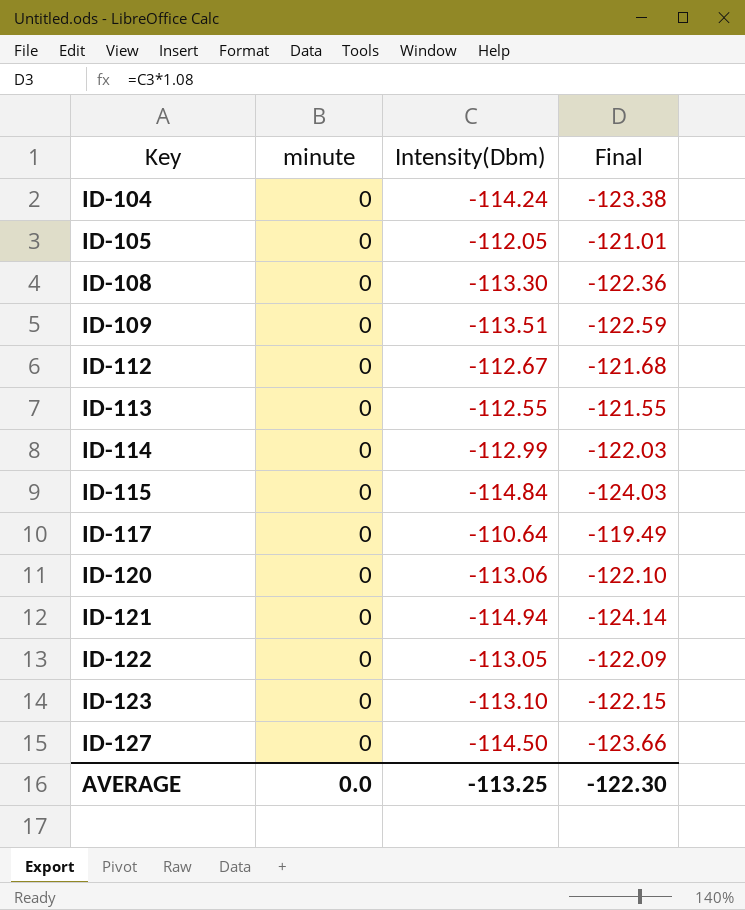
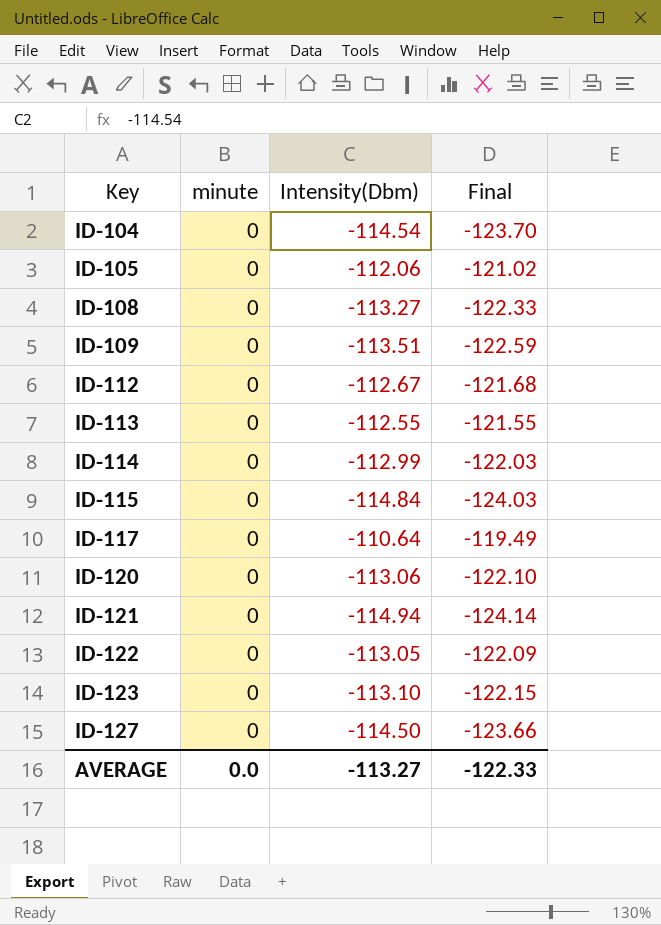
ID-104 | Intensity(Dbm): -114.24 -> -114.54
ID-104 | Final: -123.38 -> -123.70
ID-105 | Intensity(Dbm): -112.05 -> -112.06
ID-105 | Final: -121.01 -> -121.02
ID-108 | Intensity(Dbm): -113.30 -> -113.27
ID-108 | Final: -122.36 -> -122.33
AVERAGE | Intensity(Dbm): -113.25 -> -113.27
AVERAGE | Final: -122.30 -> -122.33

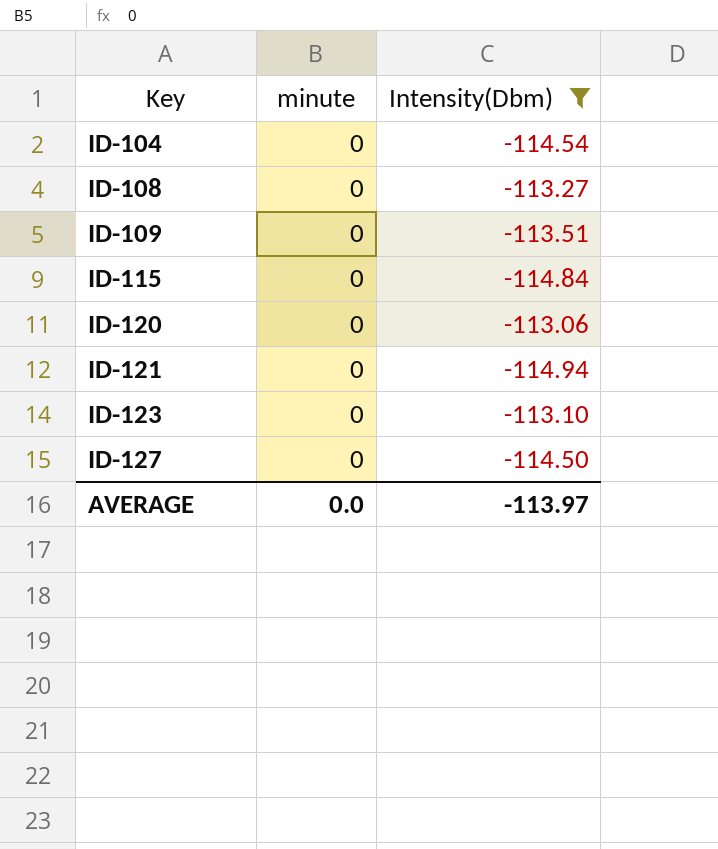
filter: none -> Intensity(Dbm) <= -113.06
column Final | formula: [Intensity(Dbm)] * 1.08 -> none
AVERAGE | Intensity(Dbm): -113.27 -> -113.97

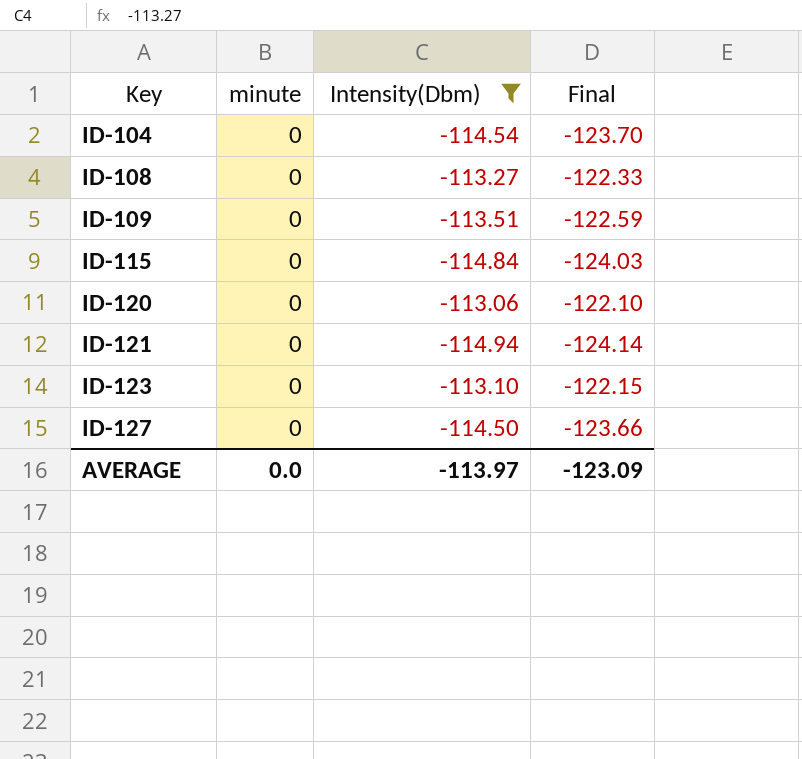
column Final | formula: none -> [Intensity(Dbm)] * 1.08

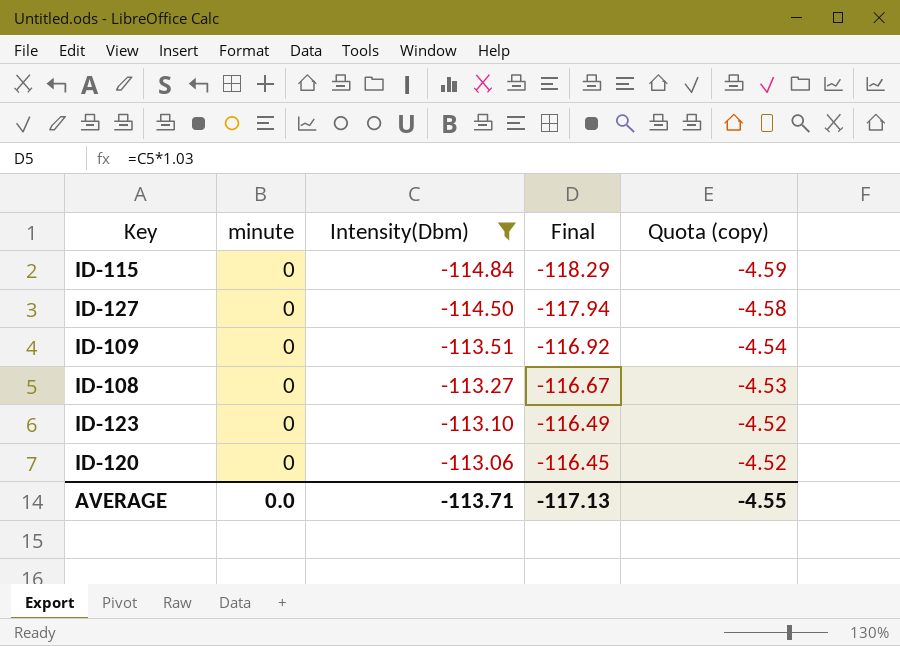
row order: Key ascending -> Intensity(Dbm) ascending
column Final | formula: [Intensity(Dbm)] * 1.08 -> [Intensity(Dbm)] * 1.03
column Quota (copy) | formula: none -> [Intensity(Dbm)] * 0.04
row ID-104: 0 | -114.54 | -123.70 -> none
row ID-121: 0 | -114.94 | -124.14 -> none
AVERAGE | Intensity(Dbm): -113.97 -> -113.71
AVERAGE | Final: -123.09 -> -117.13

